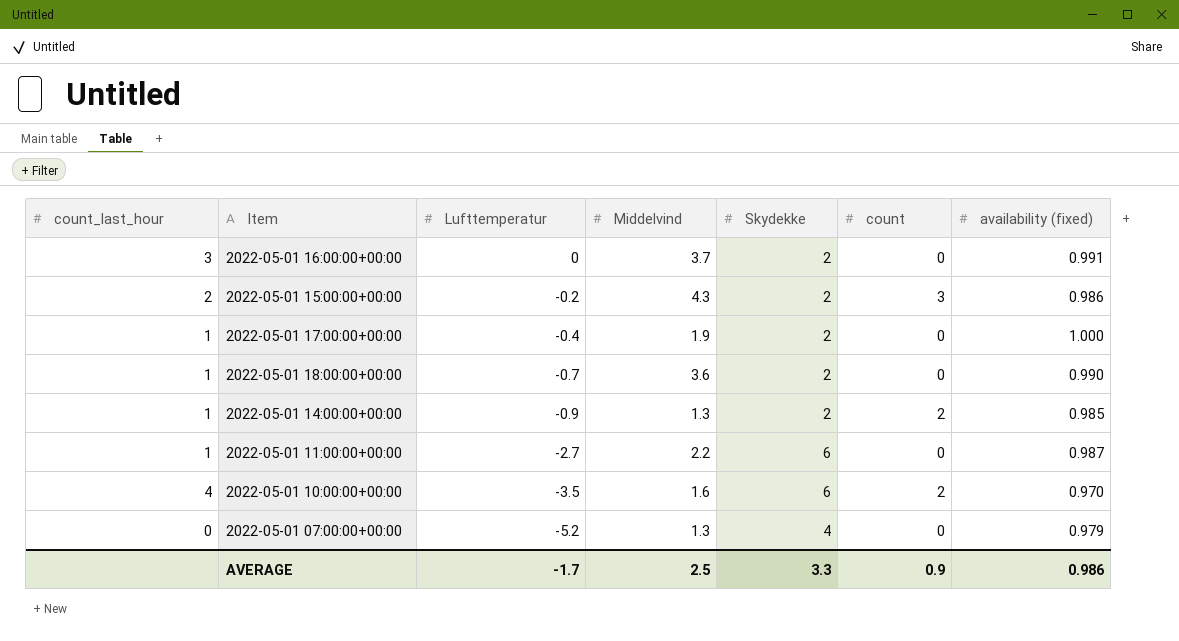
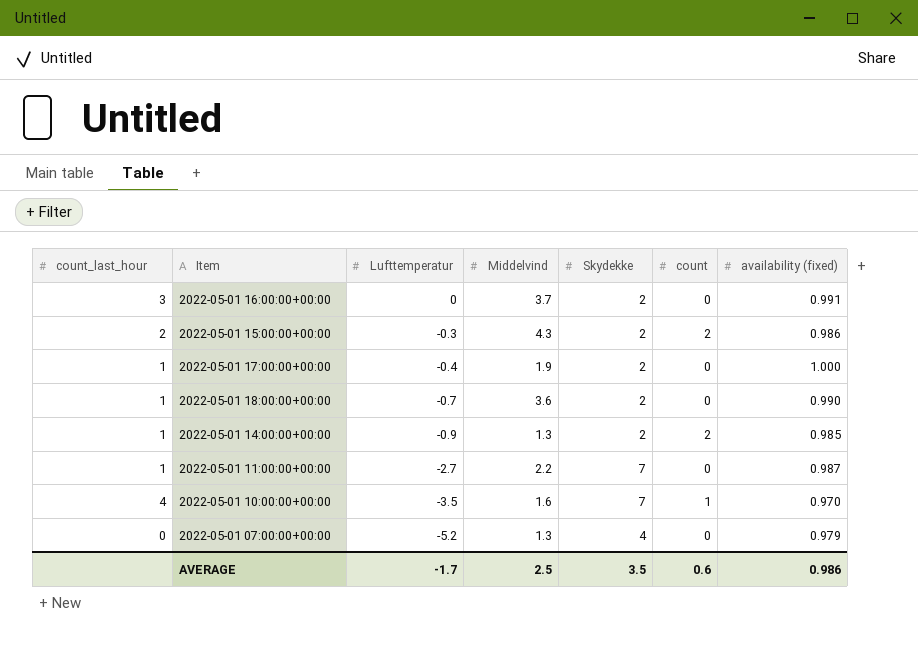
2022-05-01 15:00:00+00:00 | Lufttemperatur: -0.2 -> -0.3
2022-05-01 15:00:00+00:00 | count: 3 -> 2
2022-05-01 11:00:00+00:00 | Skydekke: 6 -> 7
2022-05-01 10:00:00+00:00 | Skydekke: 6 -> 7
2022-05-01 10:00:00+00:00 | count: 2 -> 1
AVERAGE | Skydekke: 3.3 -> 3.5
AVERAGE | count: 0.9 -> 0.6

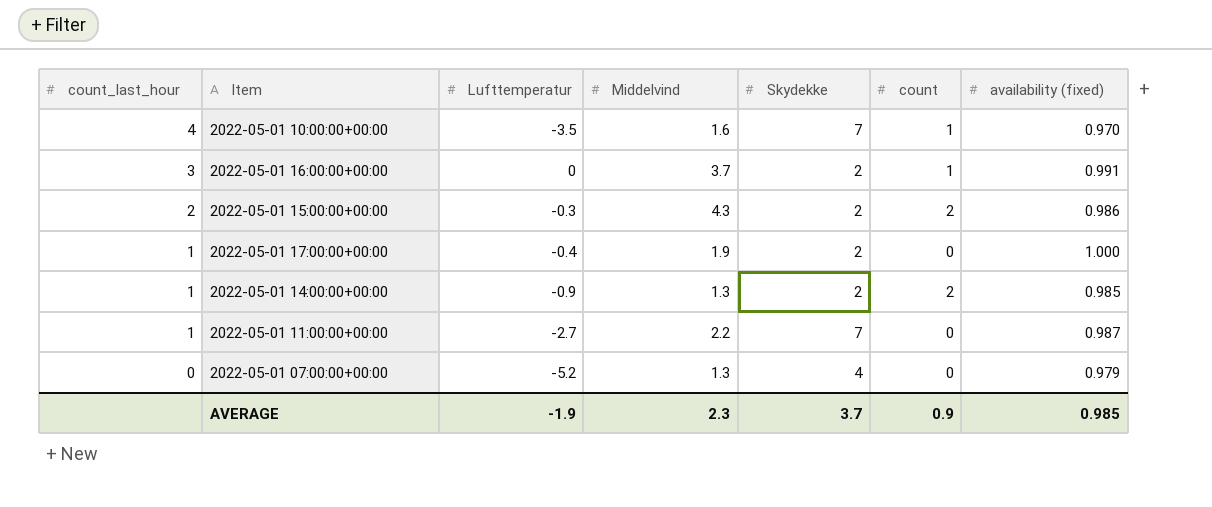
row order: Lufttemperatur descending -> count_last_hour descending
row 2022-05-01 18:00:00+00:00: 1 | -0.7 | 3.6 | 2 | 0 | 0.990 -> none
2022-05-01 16:00:00+00:00 | count: 0 -> 1
AVERAGE | Lufttemperatur: -1.7 -> -1.9
AVERAGE | Middelvind: 2.5 -> 2.3
AVERAGE | Skydekke: 3.5 -> 3.7
AVERAGE | count: 0.6 -> 0.9
AVERAGE | availability (fixed): 0.986 -> 0.985

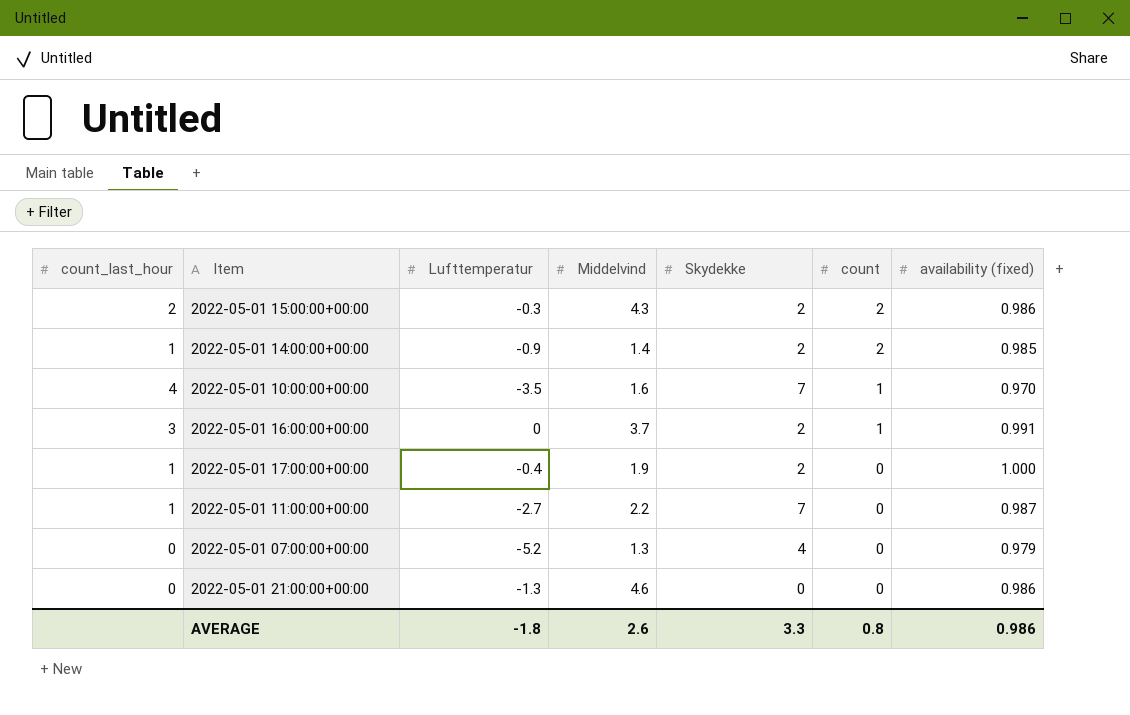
row order: count_last_hour descending -> count descending
2022-05-01 14:00:00+00:00 | Middelvind: 1.3 -> 1.4
row 2022-05-01 21:00:00+00:00: none -> 0 | -1.3 | 4.6 | 0 | 0 | 0.986
AVERAGE | Lufttemperatur: -1.9 -> -1.8
AVERAGE | Middelvind: 2.3 -> 2.6
AVERAGE | Skydekke: 3.7 -> 3.3
AVERAGE | count: 0.9 -> 0.8
AVERAGE | availability (fixed): 0.985 -> 0.986

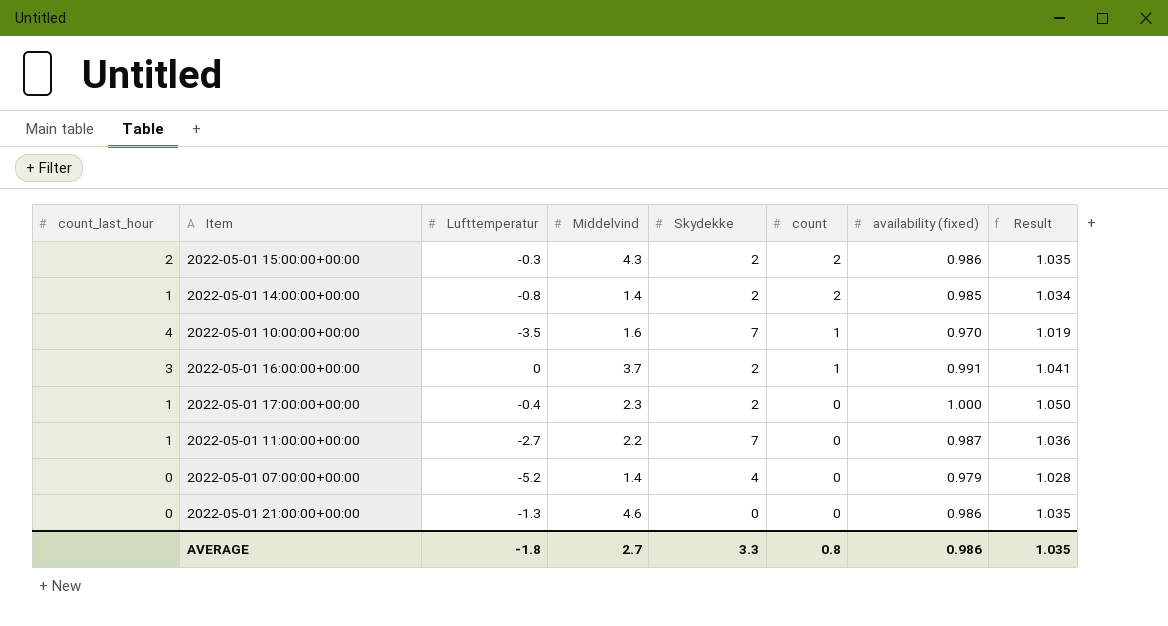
column Result | formula: none -> [availability (fixed)] * 1.05
2022-05-01 14:00:00+00:00 | Lufttemperatur: -0.9 -> -0.8
2022-05-01 17:00:00+00:00 | Middelvind: 1.9 -> 2.3
2022-05-01 07:00:00+00:00 | Middelvind: 1.3 -> 1.4
AVERAGE | Middelvind: 2.6 -> 2.7

